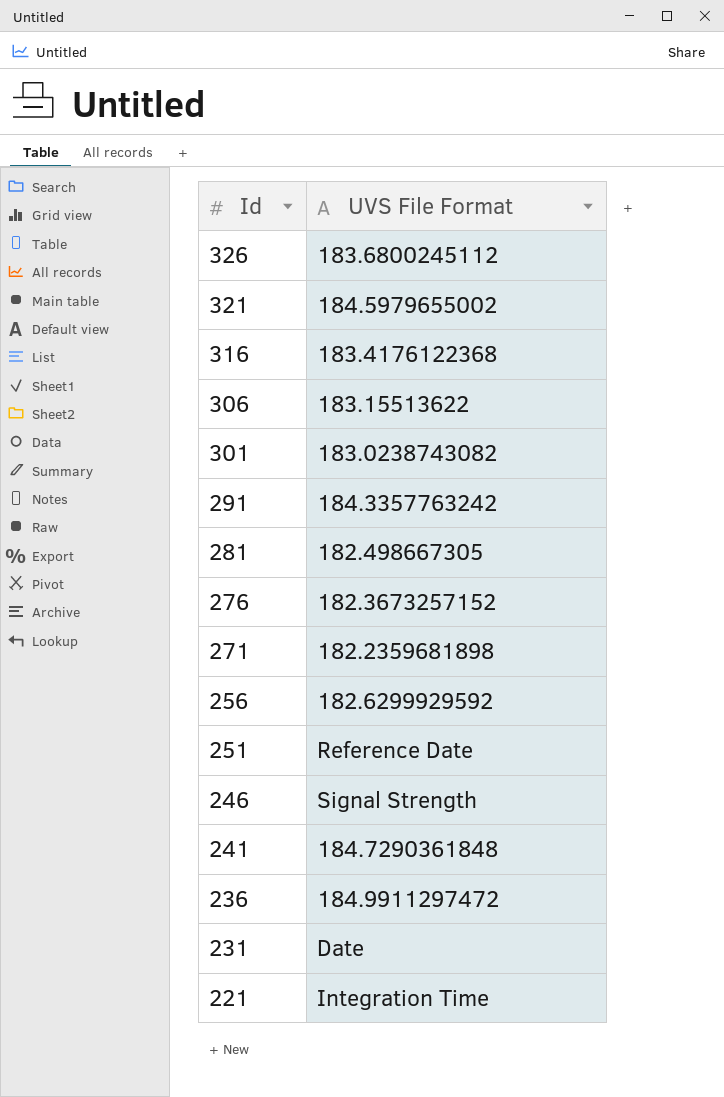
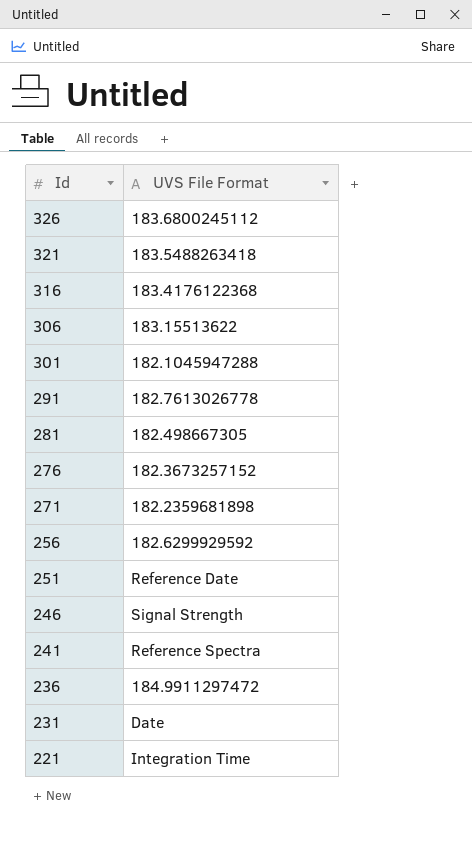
321 | UVS File Format: 184.5979655002 -> 183.5488263418
301 | UVS File Format: 183.0238743082 -> 182.1045947288
291 | UVS File Format: 184.3357763242 -> 182.7613026778
241 | UVS File Format: 184.7290361848 -> Reference Spectra

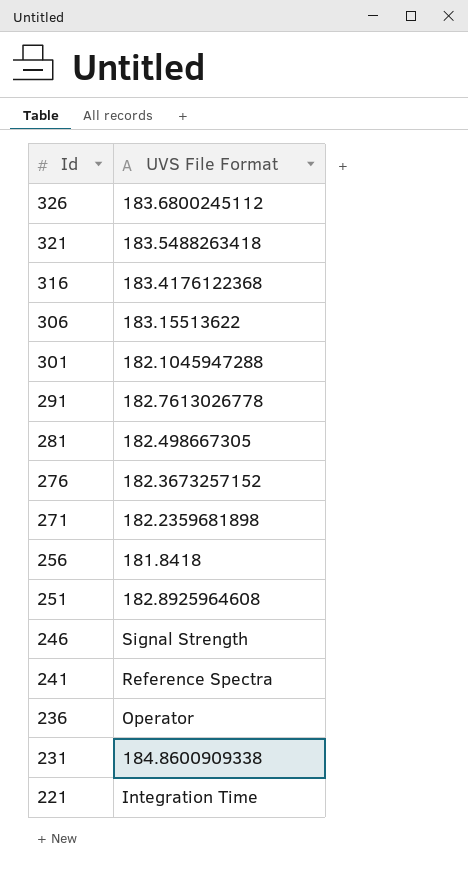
256 | UVS File Format: 182.6299929592 -> 181.8418
251 | UVS File Format: Reference Date -> 182.8925964608
236 | UVS File Format: 184.9911297472 -> Operator
231 | UVS File Format: Date -> 184.8600909338

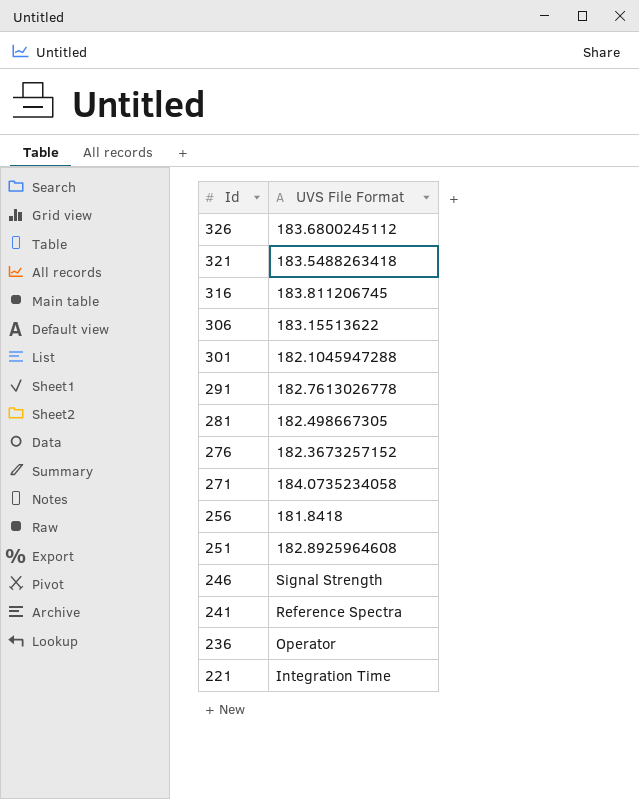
row 231: 184.8600909338 -> none
316 | UVS File Format: 183.4176122368 -> 183.811206745
271 | UVS File Format: 182.2359681898 -> 184.0735234058

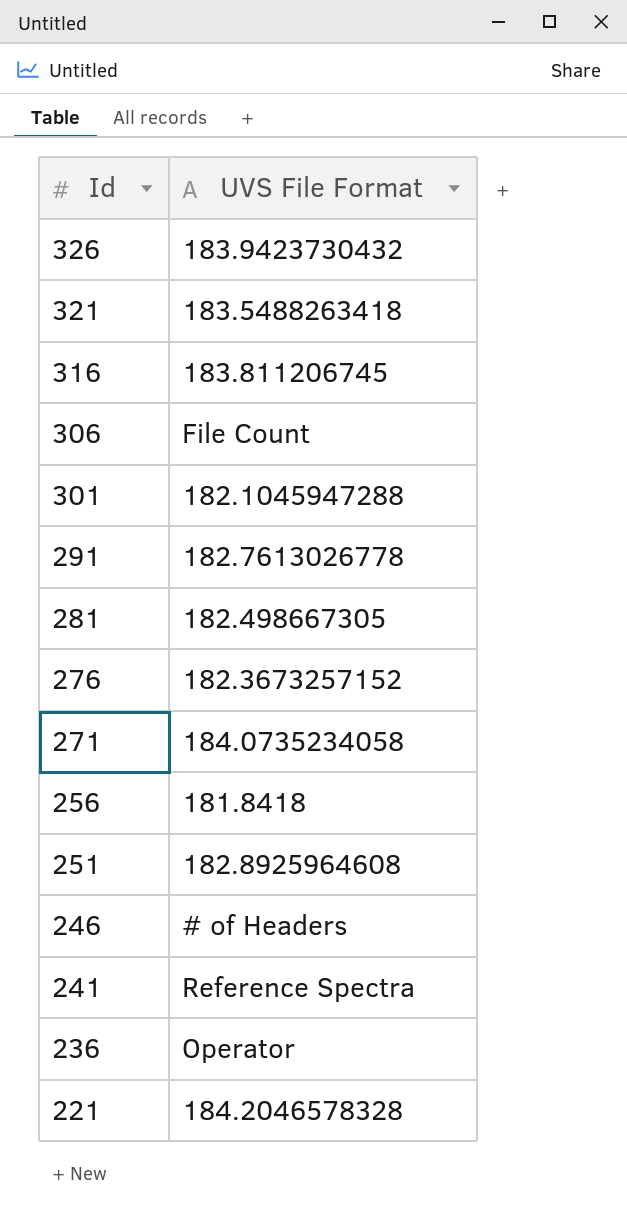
326 | UVS File Format: 183.6800245112 -> 183.9423730432
306 | UVS File Format: 183.15513622 -> File Count
246 | UVS File Format: Signal Strength -> # of Headers
221 | UVS File Format: Integration Time -> 184.2046578328

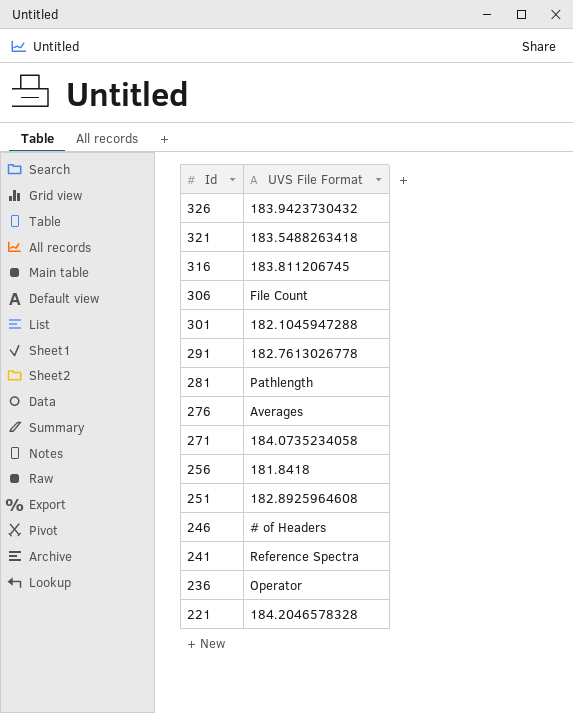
281 | UVS File Format: 182.498667305 -> Pathlength
276 | UVS File Format: 182.3673257152 -> Averages

